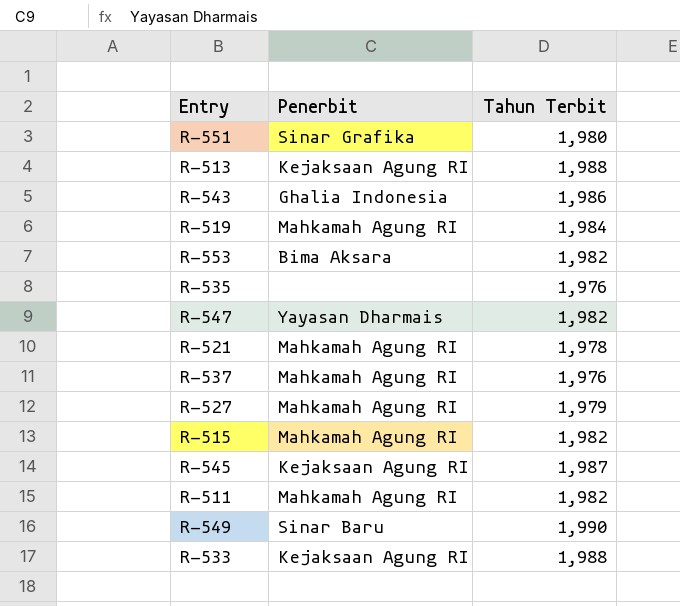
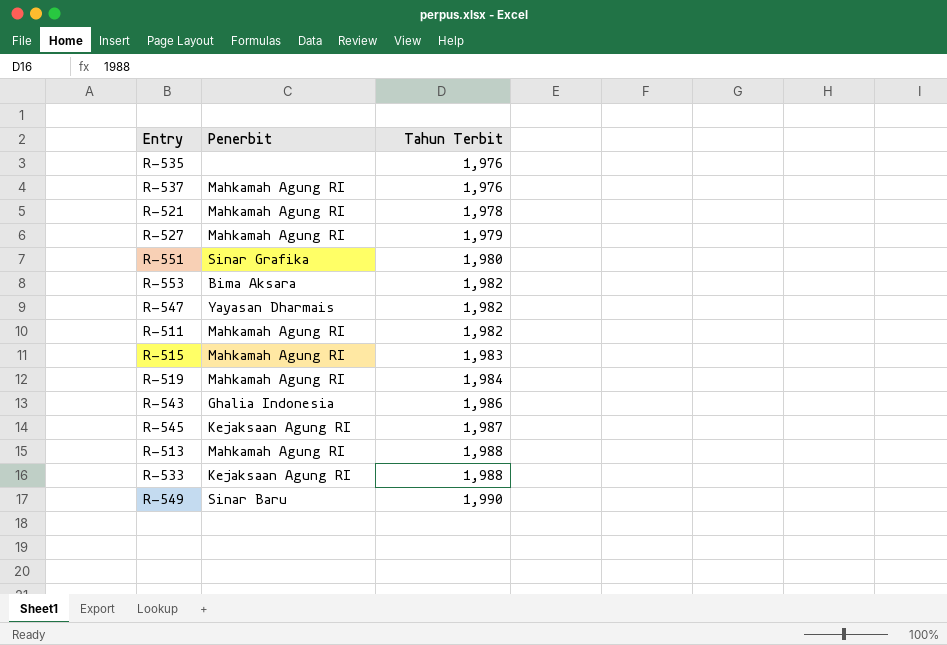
row order: none -> Tahun Terbit ascending
R-515 | Tahun Terbit: 1,982 -> 1,983
R-513 | Penerbit: Kejaksaan Agung RI -> Mahkamah Agung RI

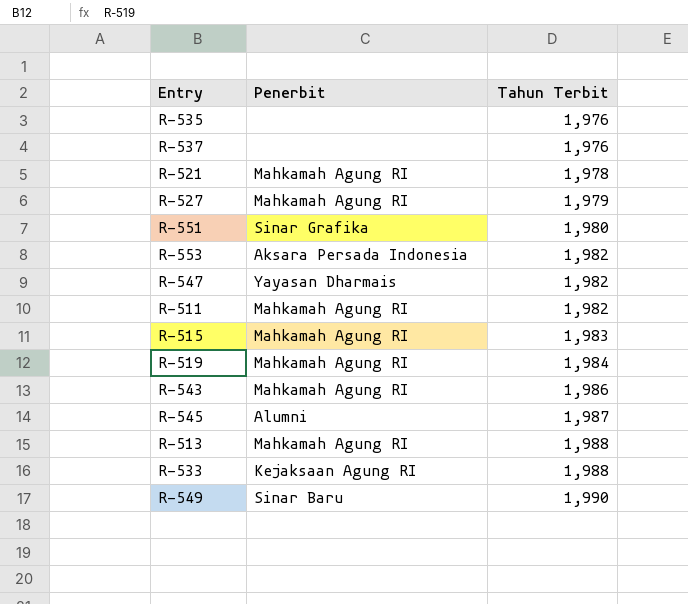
R-537 | Penerbit: Mahkamah Agung RI -> none
R-553 | Penerbit: Bima Aksara -> Aksara Persada Indonesia
R-543 | Penerbit: Ghalia Indonesia -> Mahkamah Agung RI
R-545 | Penerbit: Kejaksaan Agung RI -> Alumni

